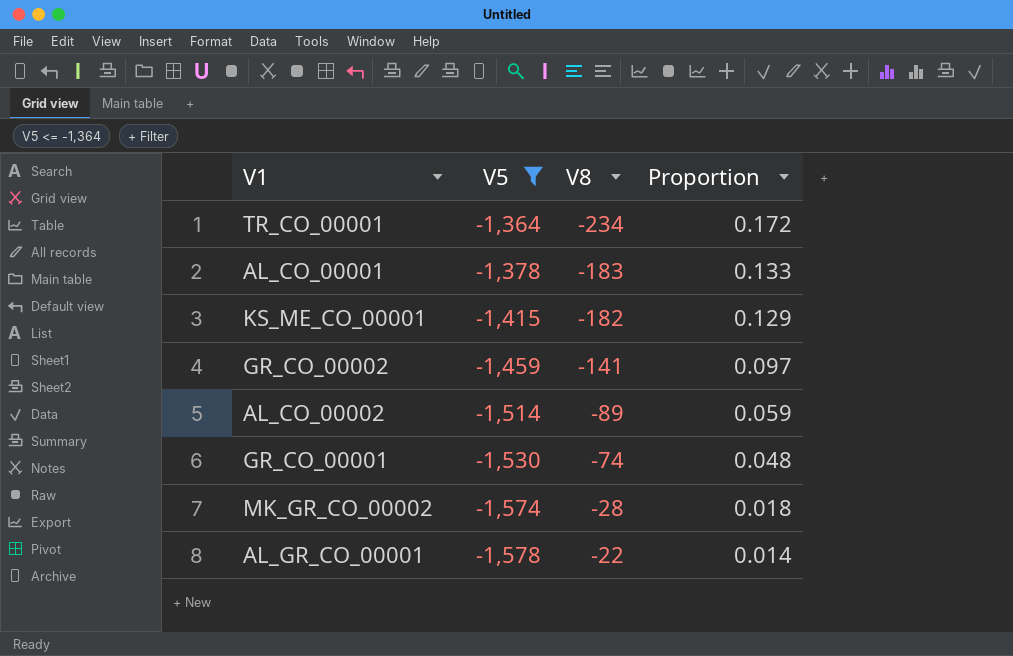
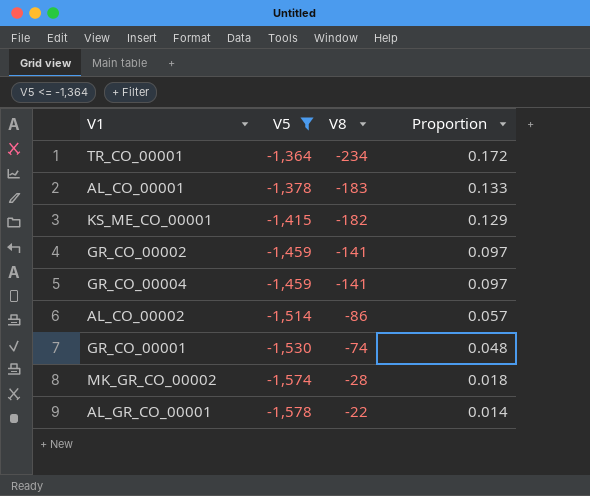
row GR_CO_00004: none -> -1,459 | -141 | 0.097
AL_CO_00002 | V8: -89 -> -86
AL_CO_00002 | Proportion: 0.059 -> 0.057

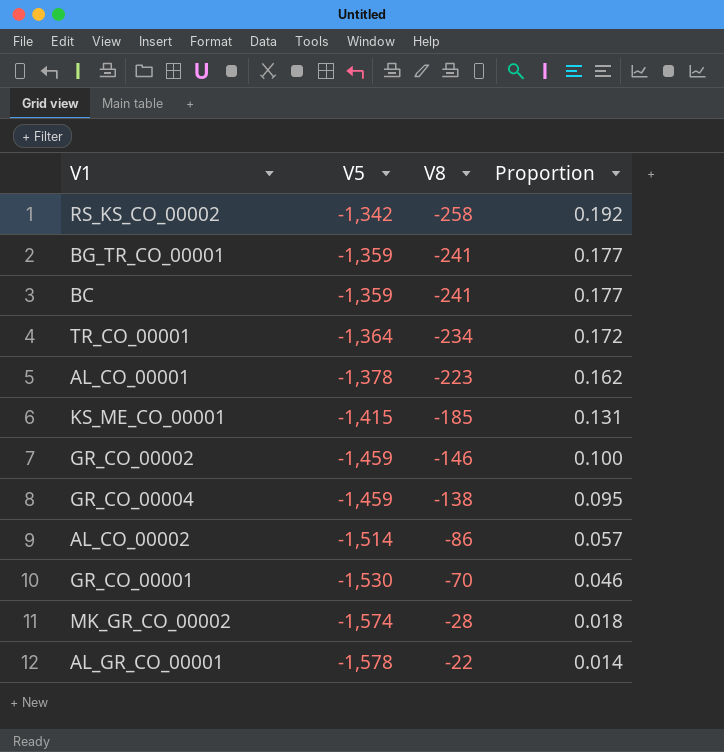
filter: V5 <= -1,364 -> none
AL_CO_00001 | V8: -183 -> -223
AL_CO_00001 | Proportion: 0.133 -> 0.162
KS_ME_CO_00001 | V8: -182 -> -185
KS_ME_CO_00001 | Proportion: 0.129 -> 0.131
GR_CO_00002 | V8: -141 -> -146
GR_CO_00002 | Proportion: 0.097 -> 0.100
GR_CO_00004 | V8: -141 -> -138
GR_CO_00004 | Proportion: 0.097 -> 0.095
GR_CO_00001 | V8: -74 -> -70
GR_CO_00001 | Proportion: 0.048 -> 0.046

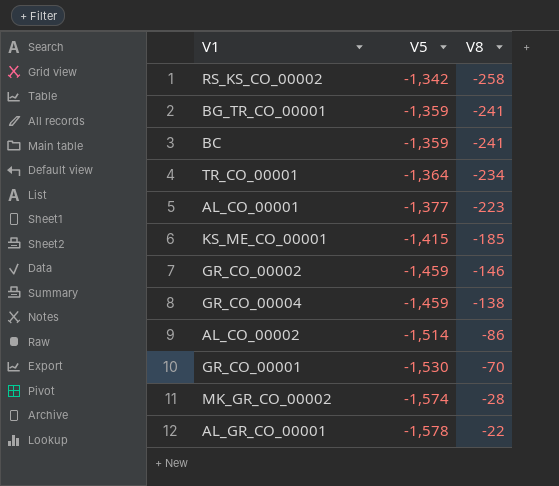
column Proportion | formula: [V8] / [V5] -> none
AL_CO_00001 | V5: -1,378 -> -1,377

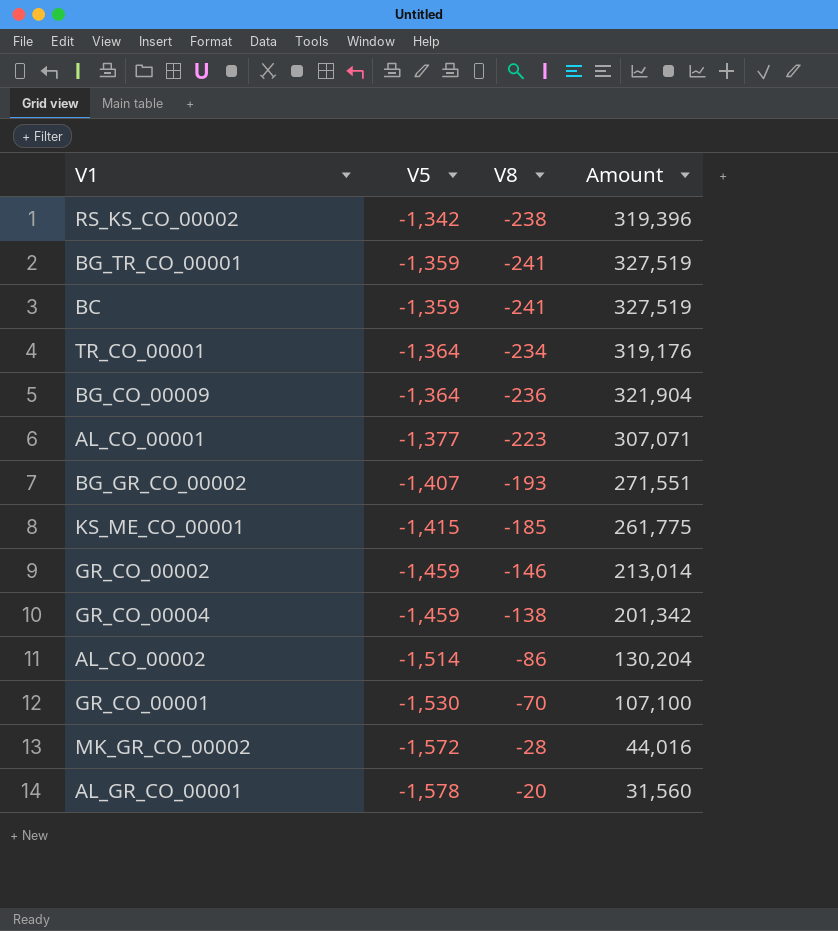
column Amount | formula: none -> [V5] * [V8]
RS_KS_CO_00002 | V8: -258 -> -238
row BG_CO_00009: none -> -1,364 | -236 | 321,904
row BG_GR_CO_00002: none -> -1,407 | -193 | 271,551
MK_GR_CO_00002 | V5: -1,574 -> -1,572
AL_GR_CO_00001 | V8: -22 -> -20

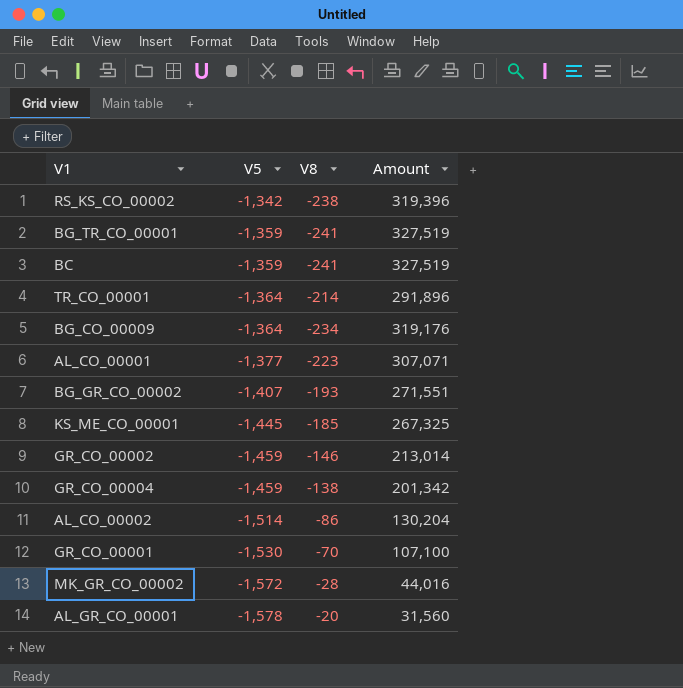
TR_CO_00001 | V8: -234 -> -214
TR_CO_00001 | Amount: 319,176 -> 291,896
BG_CO_00009 | V8: -236 -> -234
BG_CO_00009 | Amount: 321,904 -> 319,176
KS_ME_CO_00001 | V5: -1,415 -> -1,445
KS_ME_CO_00001 | Amount: 261,775 -> 267,325

